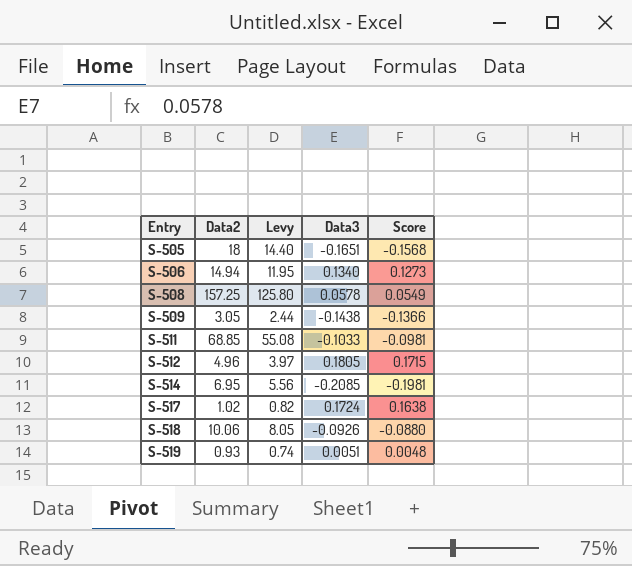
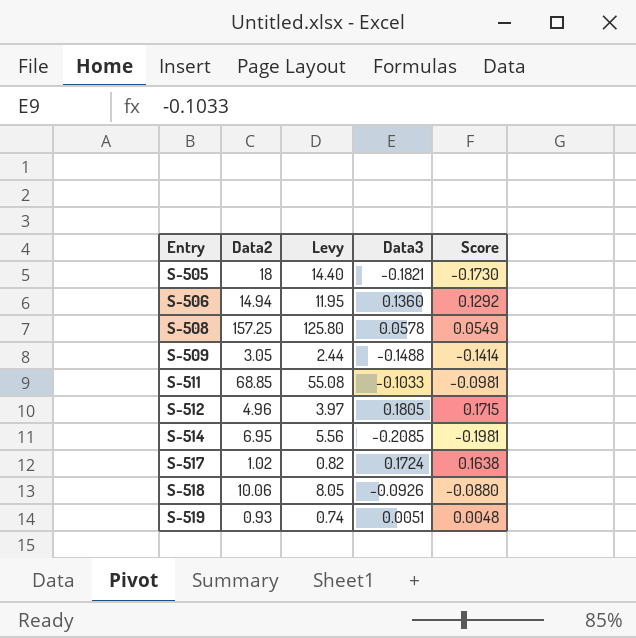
S-505 | Data3: -0.1651 -> -0.1821
S-505 | Score: -0.1568 -> -0.1730
S-506 | Data3: 0.1340 -> 0.1360
S-506 | Score: 0.1273 -> 0.1292
S-509 | Data3: -0.1438 -> -0.1488
S-509 | Score: -0.1366 -> -0.1414

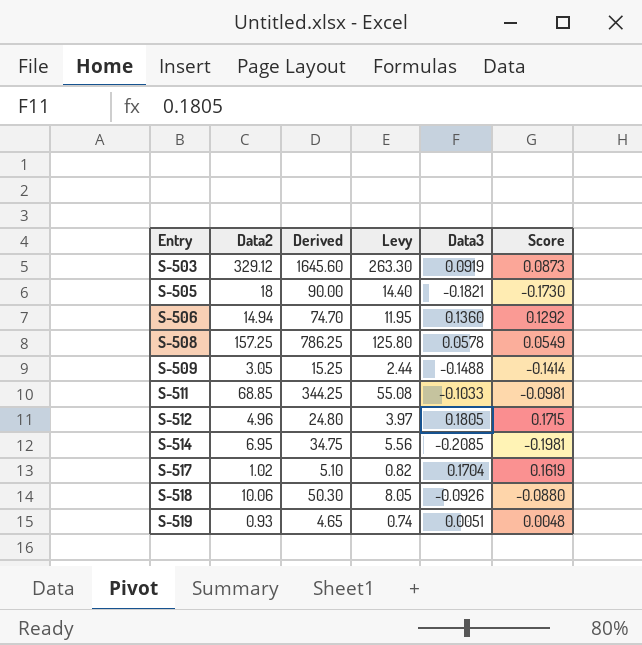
column Derived | formula: none -> [Data2] * 5
row S-503: none -> 329.12 | 1645.60 | 263.30 | 0.0919 | 0.0873
S-517 | Data3: 0.1724 -> 0.1704
S-517 | Score: 0.1638 -> 0.1619

